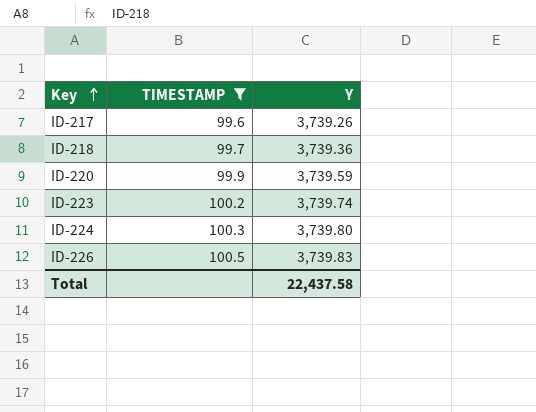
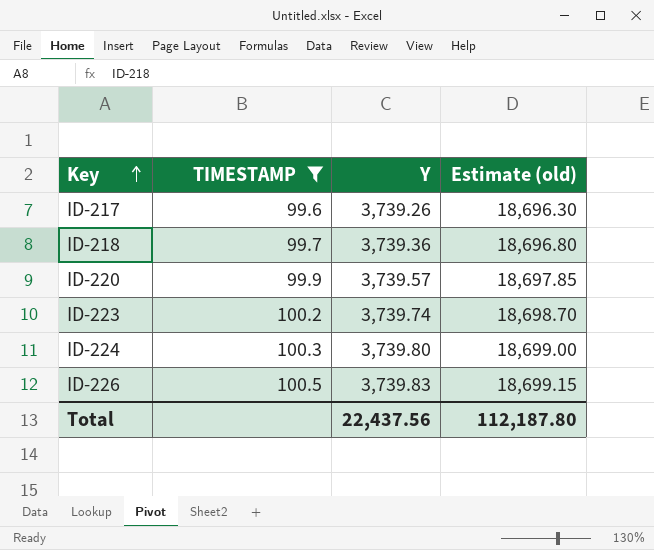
column Estimate (old) | formula: none -> [Y] * 5
ID-220 | Y: 3,739.59 -> 3,739.57
Total | Y: 22,437.58 -> 22,437.56

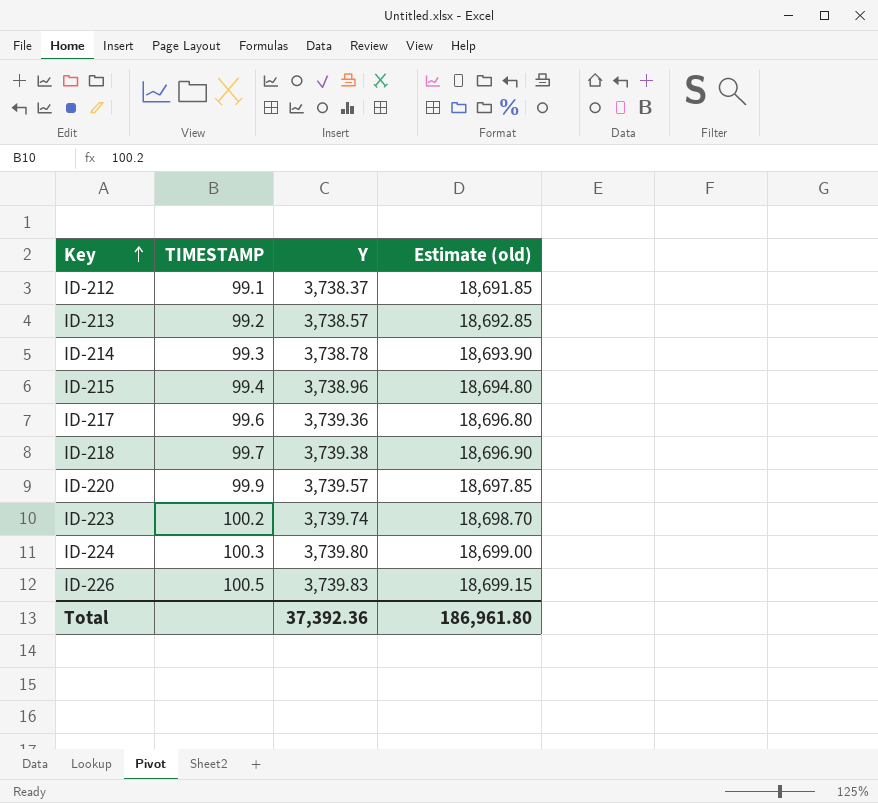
filter: TIMESTAMP >= 99.6 -> none
ID-217 | Y: 3,739.26 -> 3,739.36
ID-217 | Estimate (old): 18,696.30 -> 18,696.80
ID-218 | Y: 3,739.36 -> 3,739.38
ID-218 | Estimate (old): 18,696.80 -> 18,696.90
Total | Y: 22,437.56 -> 37,392.36
Total | Estimate (old): 112,187.80 -> 186,961.80

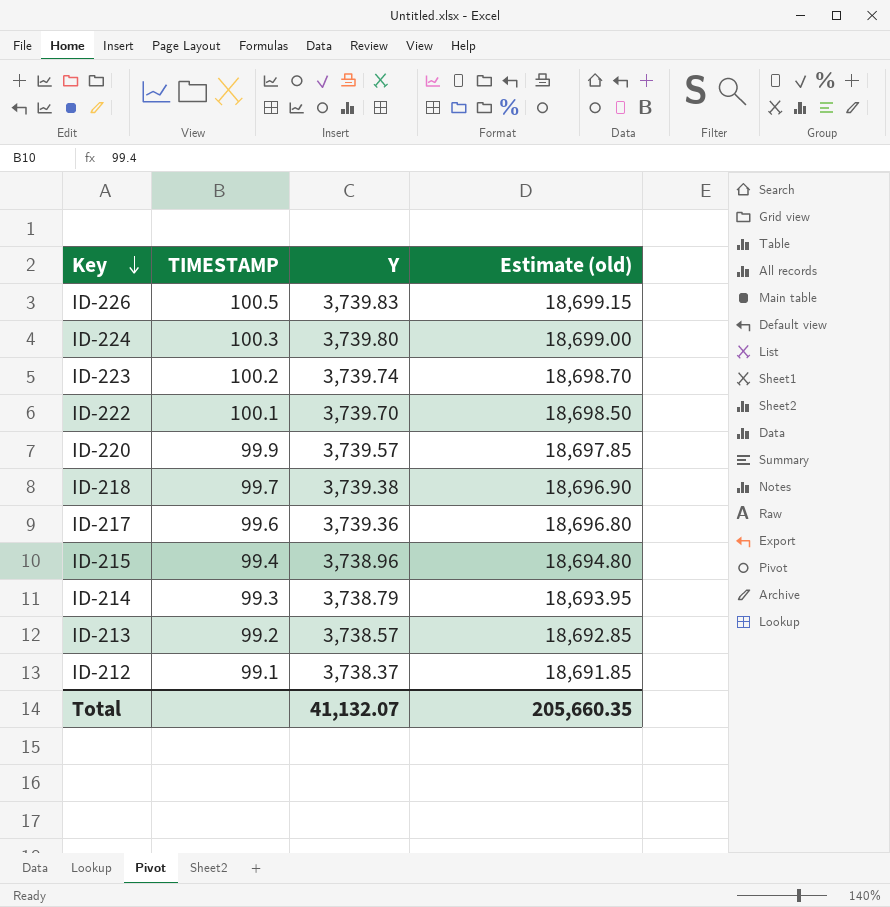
row order: Key ascending -> Key descending
row ID-222: none -> 100.1 | 3,739.70 | 18,698.50
ID-214 | Y: 3,738.78 -> 3,738.79
ID-214 | Estimate (old): 18,693.90 -> 18,693.95
Total | Y: 37,392.36 -> 41,132.07
Total | Estimate (old): 186,961.80 -> 205,660.35

